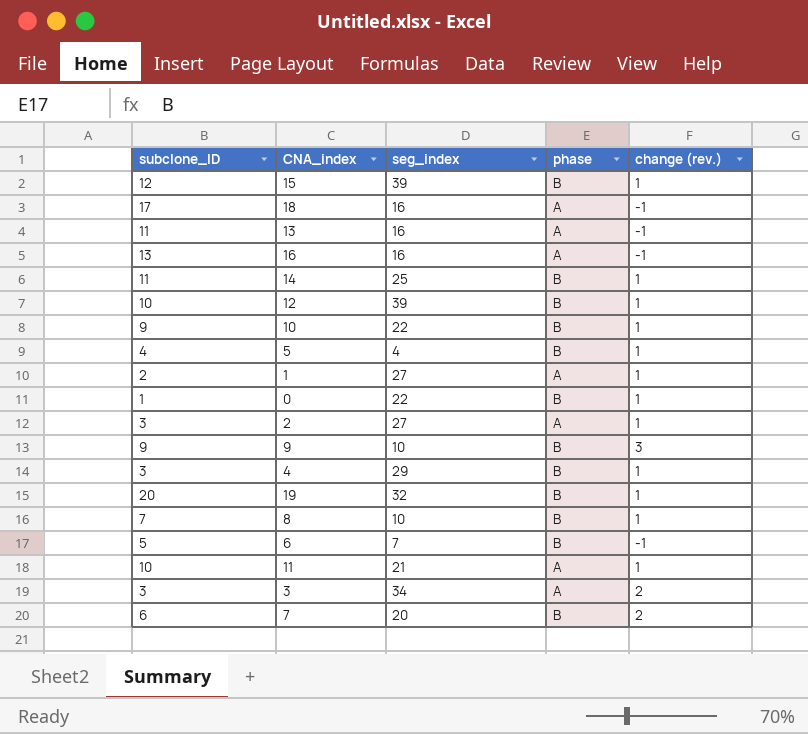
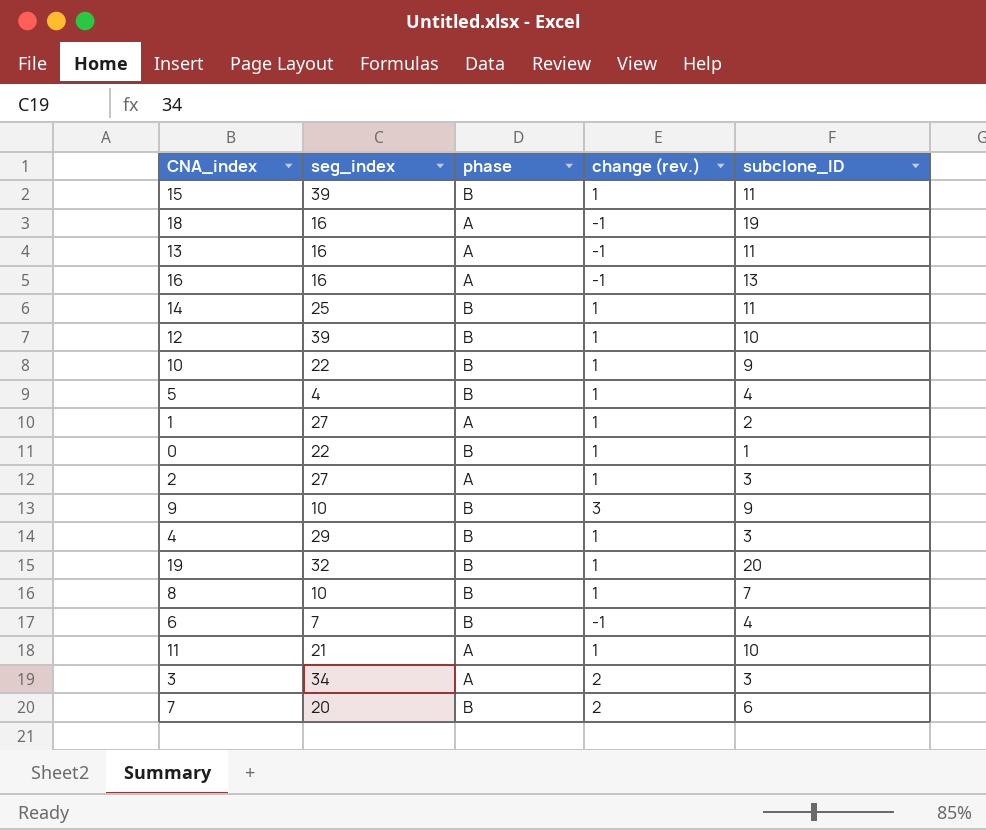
column subclone_ID | position: 1 -> 5
15 | subclone_ID: 12 -> 11
18 | subclone_ID: 17 -> 19
6 | subclone_ID: 5 -> 4

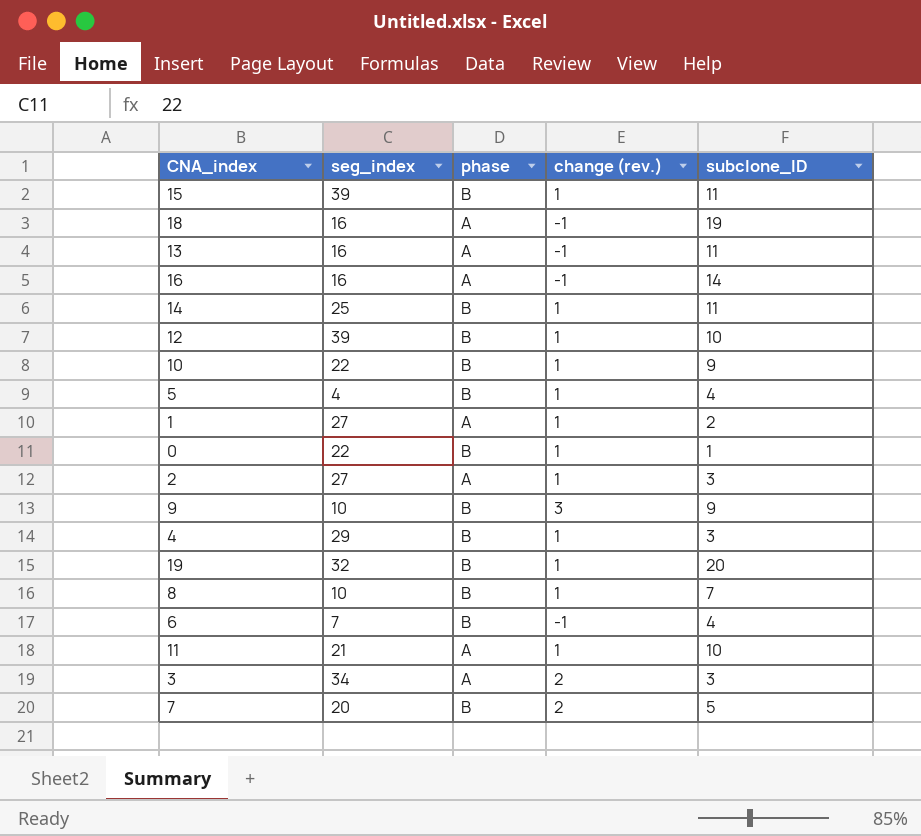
16 | subclone_ID: 13 -> 14
7 | subclone_ID: 6 -> 5

